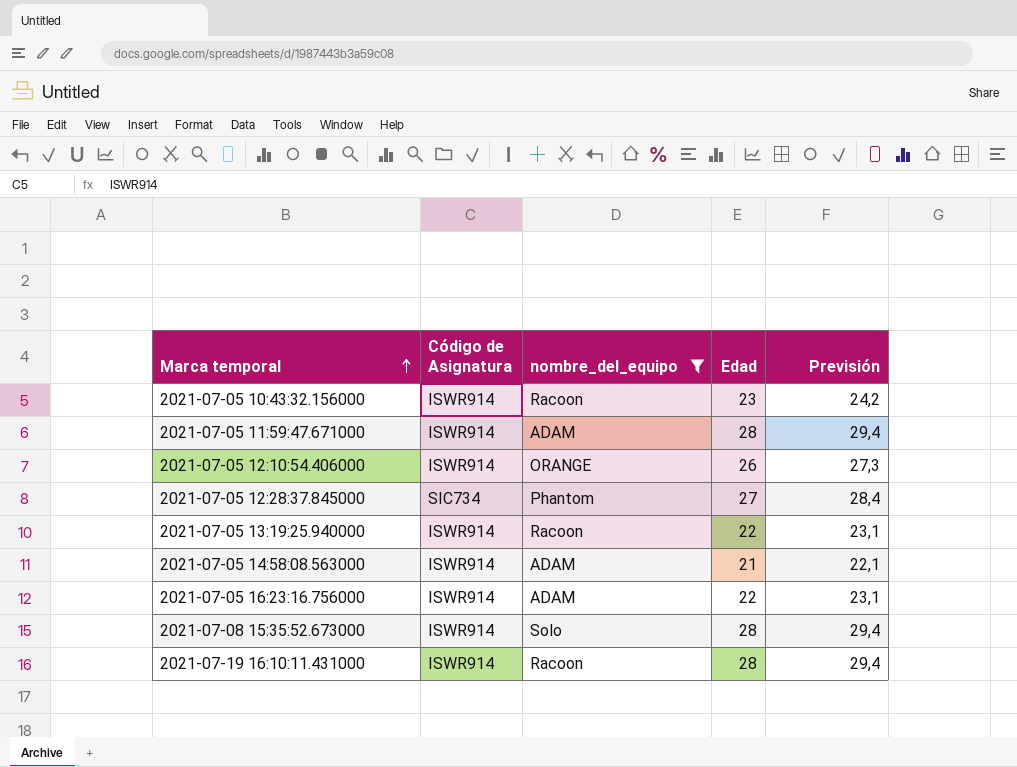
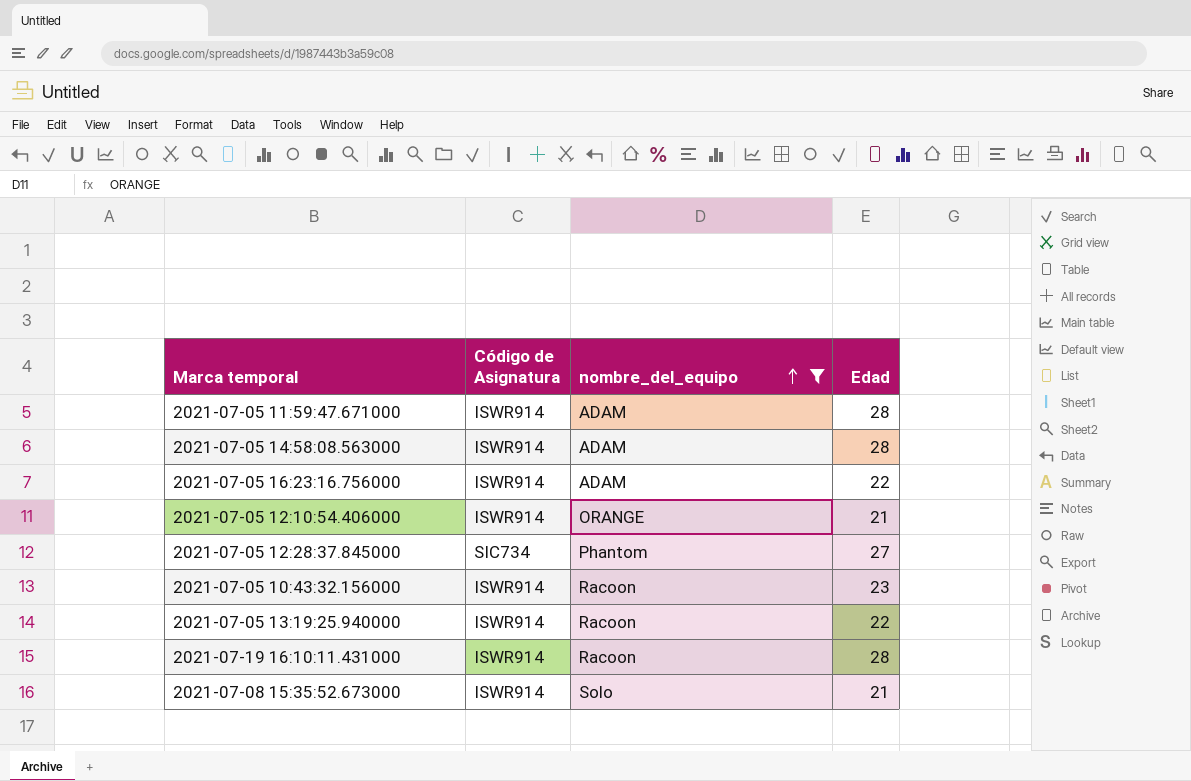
row order: Marca temporal ascending -> nombre_del_equipo ascending
column Previsión | formula: [Edad] * 1,05 -> none
2021-07-05 14:58:08.563000 | Edad: 21 -> 28
2021-07-05 12:10:54.406000 | Edad: 26 -> 21
2021-07-08 15:35:52.673000 | Edad: 28 -> 21

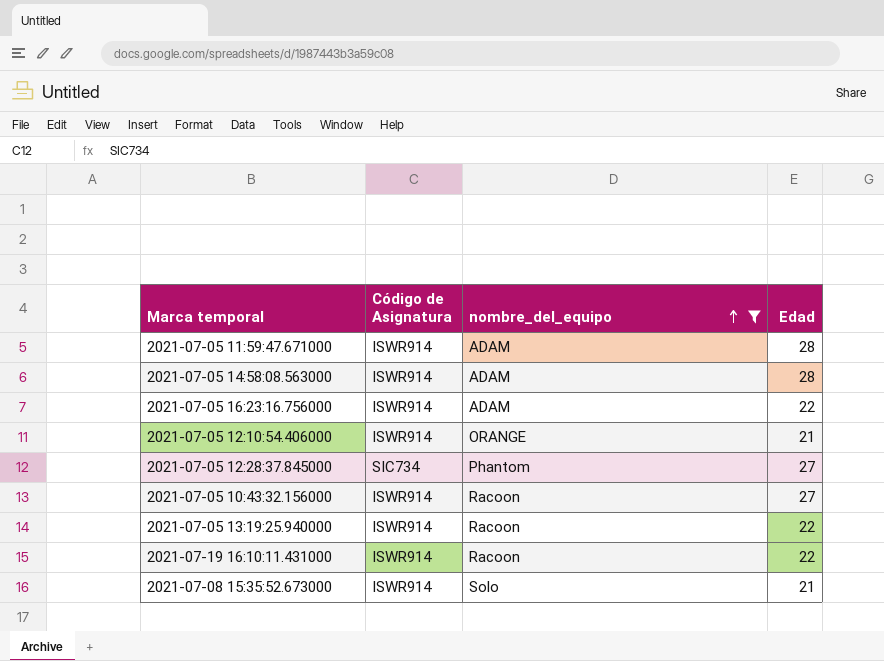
2021-07-05 10:43:32.156000 | Edad: 23 -> 27
2021-07-19 16:10:11.431000 | Edad: 28 -> 22

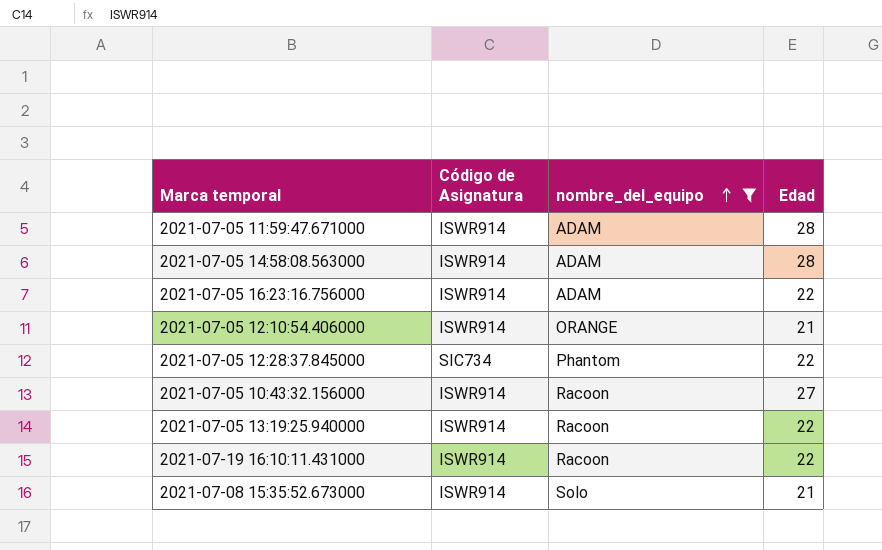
2021-07-05 12:28:37.845000 | Edad: 27 -> 22

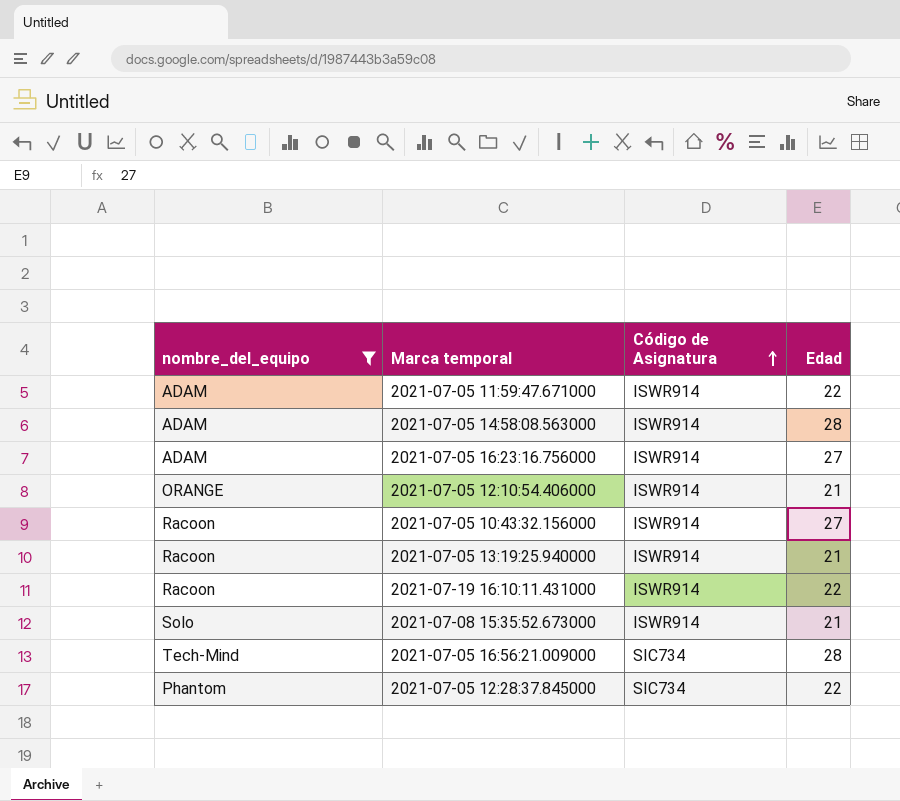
row order: nombre_del_equipo ascending -> Código de Asignatura ascending
column nombre_del_equipo | position: 3 -> 1
2021-07-05 11:59:47.671000 | Edad: 28 -> 22
2021-07-05 16:23:16.756000 | Edad: 22 -> 27
2021-07-05 13:19:25.940000 | Edad: 22 -> 21
row 2021-07-05 16:56:21.009000: none -> Tech-Mind | SIC734 | 28

